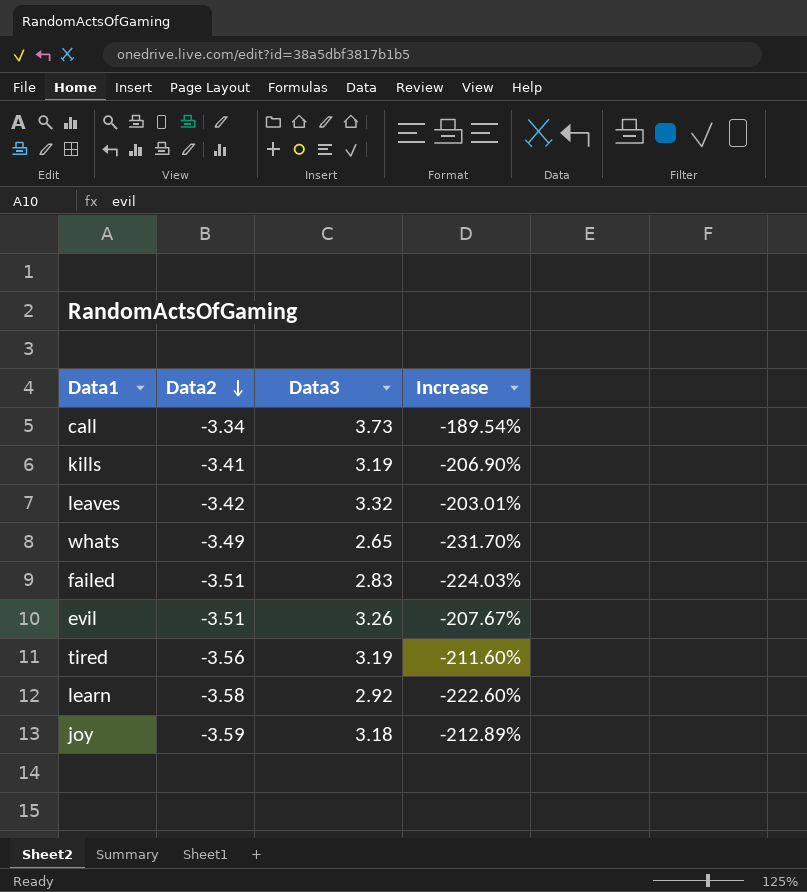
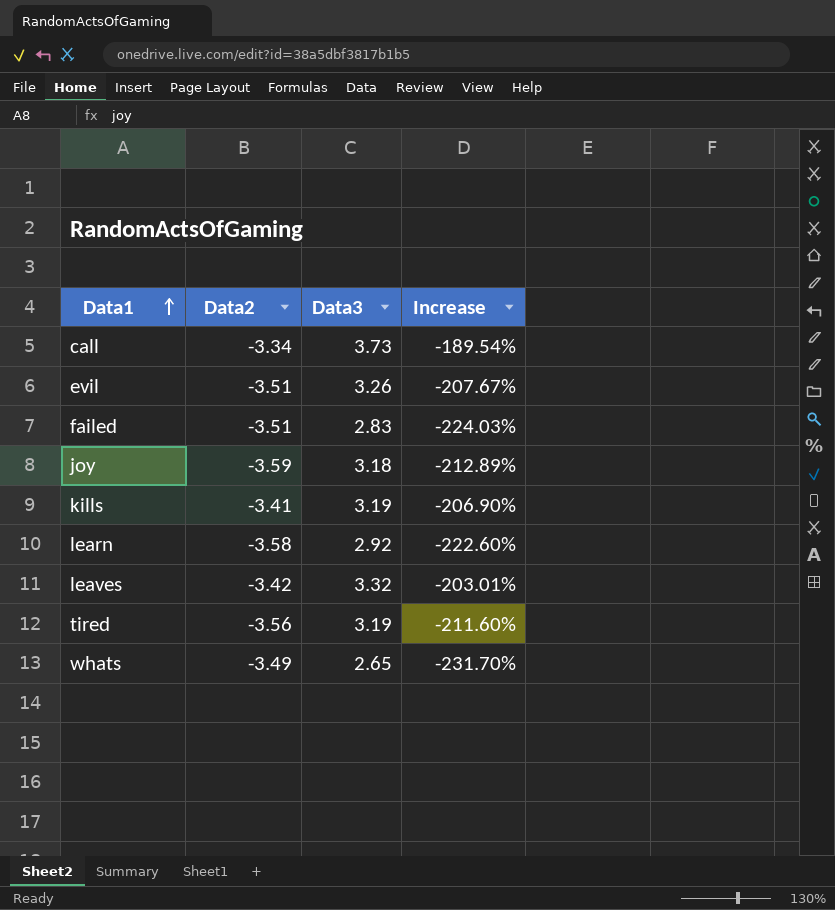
row order: Data2 descending -> Data1 ascending

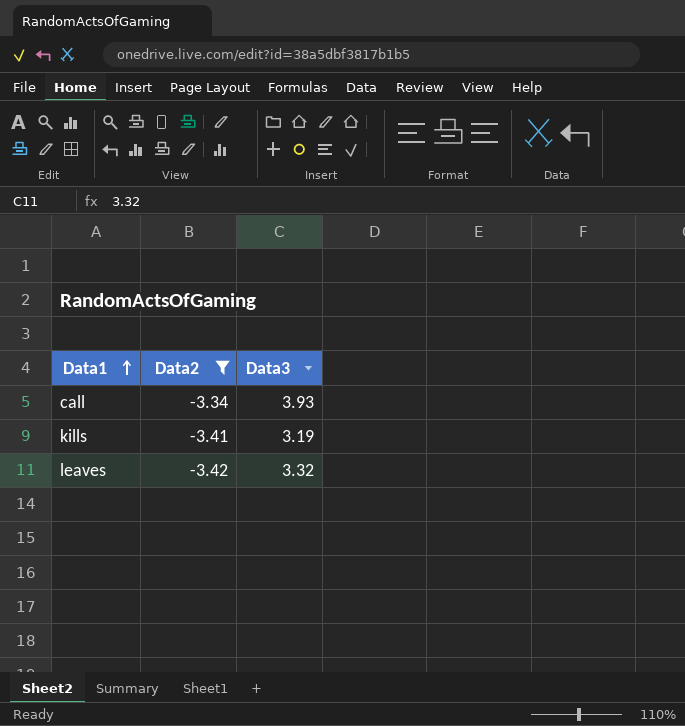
filter: none -> Data2 >= -3.42
column Increase | formula: ([Data2] - [Data3]) / [Data3] -> none
call | Data3: 3.73 -> 3.93

